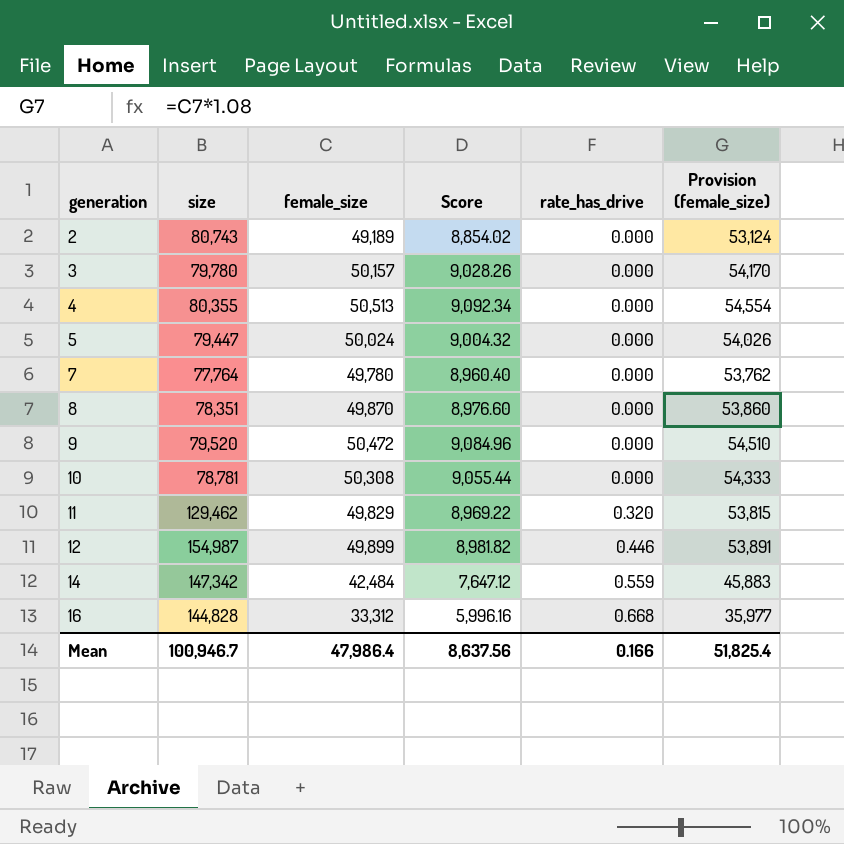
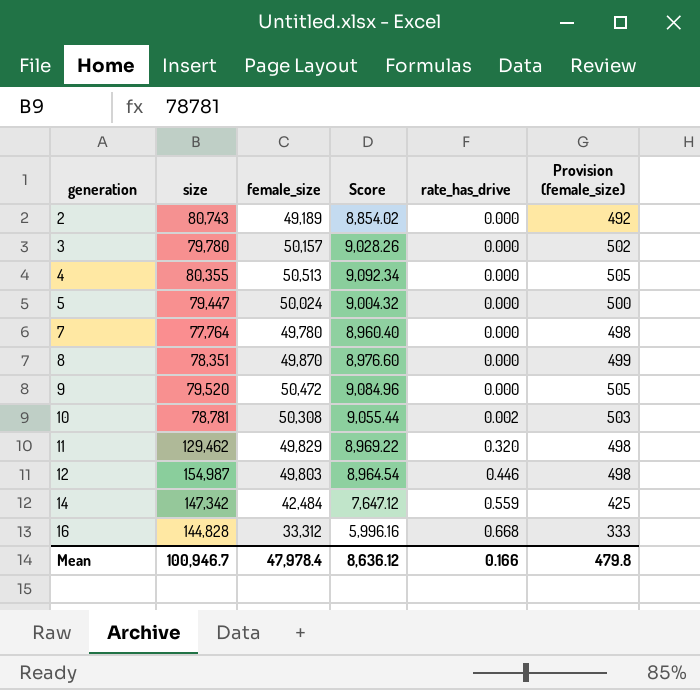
column Provision (female_size) | formula: [female_size] * 1.08 -> [female_size] * 0.01
10 | rate_has_drive: 0.000 -> 0.002
12 | female_size: 49,899 -> 49,803
12 | Score: 8,981.82 -> 8,964.54
Mean | female_size: 47,986.4 -> 47,978.4
Mean | Score: 8,637.56 -> 8,636.12
Mean | Provision (female_size): 51,825.4 -> 479.8

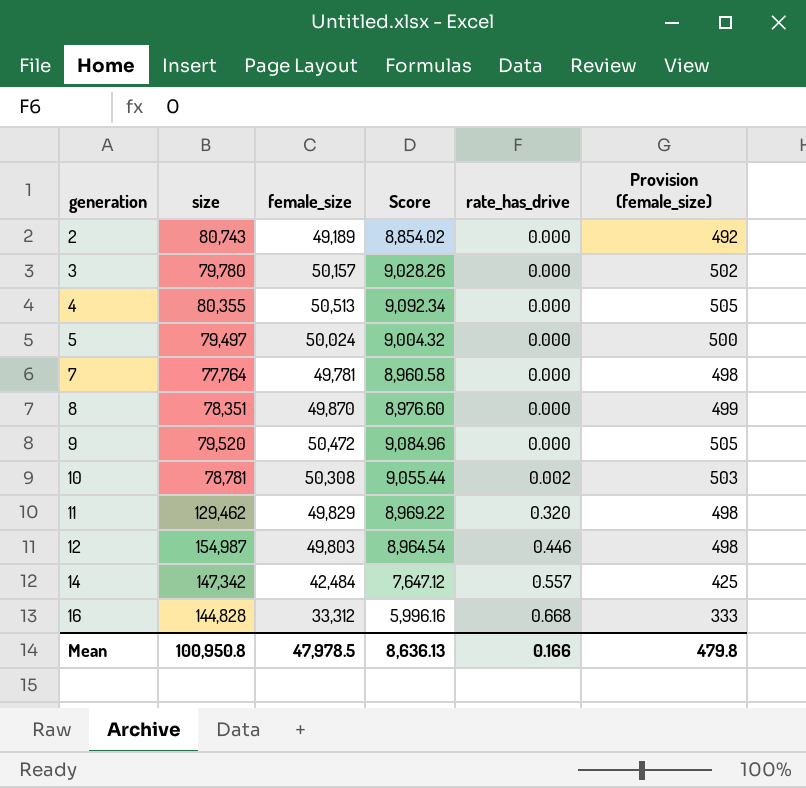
5 | size: 79,447 -> 79,497
7 | female_size: 49,780 -> 49,781
7 | Score: 8,960.40 -> 8,960.58
14 | rate_has_drive: 0.559 -> 0.557
Mean | size: 100,946.7 -> 100,950.8
Mean | female_size: 47,978.4 -> 47,978.5
Mean | Score: 8,636.12 -> 8,636.13

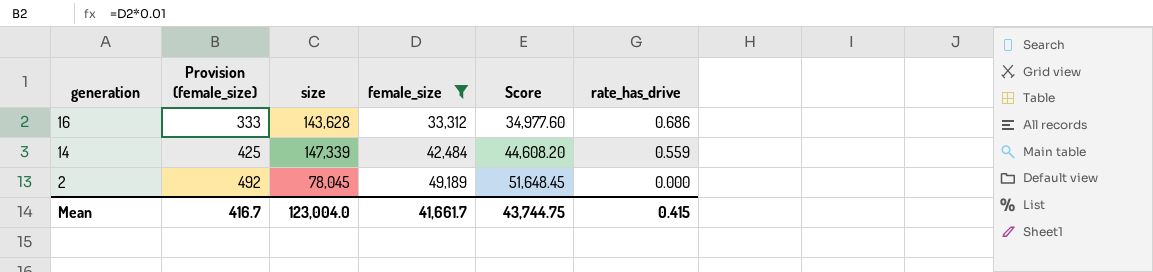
filter: none -> female_size <= 49,189
row order: generation ascending -> generation descending
column Provision (female_size) | position: 6 -> 2
column Score | formula: [female_size] * 0.18 -> [female_size] * 1.05
16 | size: 144,828 -> 143,628
16 | rate_has_drive: 0.668 -> 0.686
14 | size: 147,342 -> 147,339
14 | rate_has_drive: 0.557 -> 0.559
2 | size: 80,743 -> 78,045
Mean | Provision (female_size): 479.8 -> 416.7
Mean | size: 100,950.8 -> 123,004.0
Mean | female_size: 47,978.5 -> 41,661.7
Mean | Score: 8,636.13 -> 43,744.75
Mean | rate_has_drive: 0.166 -> 0.415

